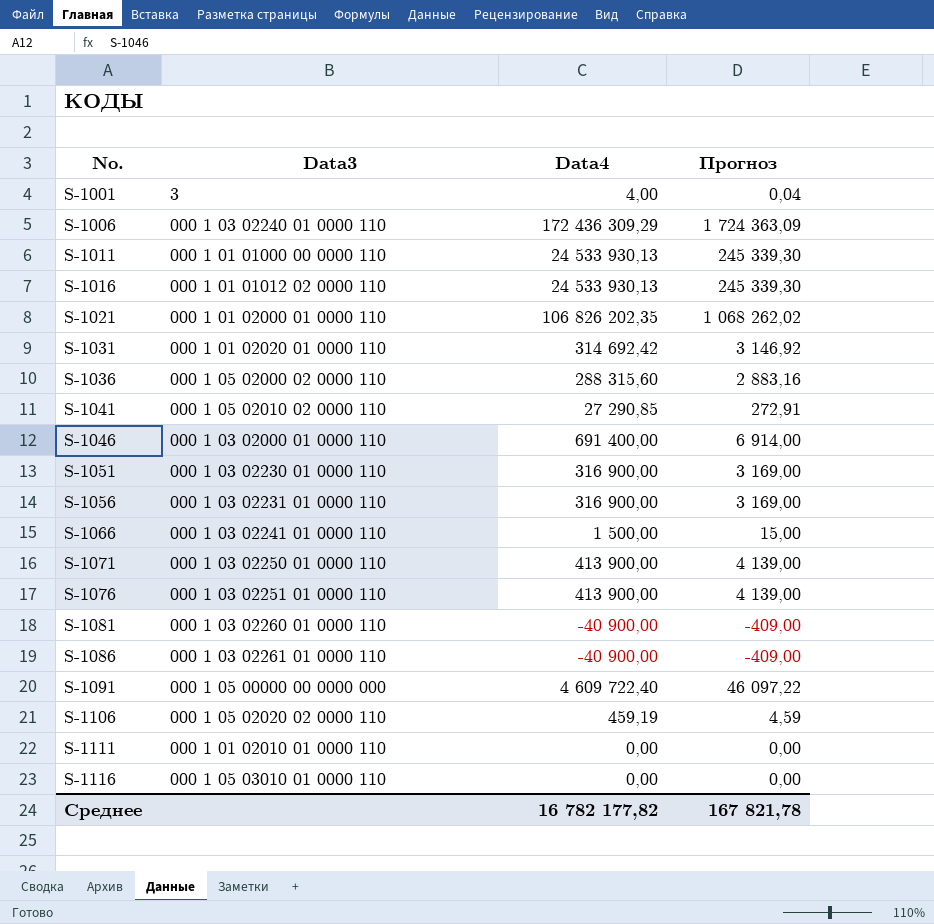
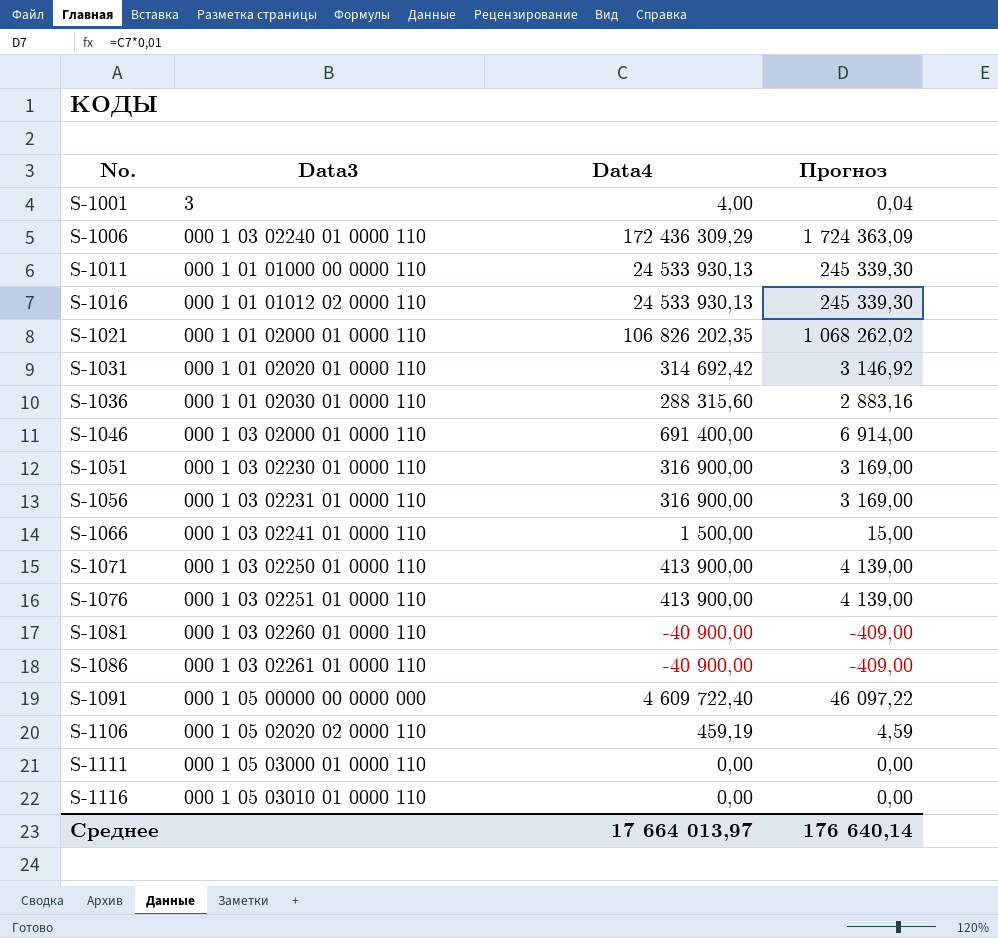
row S-1041: 000 1 05 02010 02 0000 110 | 27 290,85 | 272,91 -> none
S-1036 | Data3: 000 1 05 02000 02 0000 110 -> 000 1 01 02030 01 0000 110
S-1111 | Data3: 000 1 01 02010 01 0000 110 -> 000 1 05 03000 01 0000 110
Среднее | Data4: 16 782 177,82 -> 17 664 013,97
Среднее | Прогноз: 167 821,78 -> 176 640,14

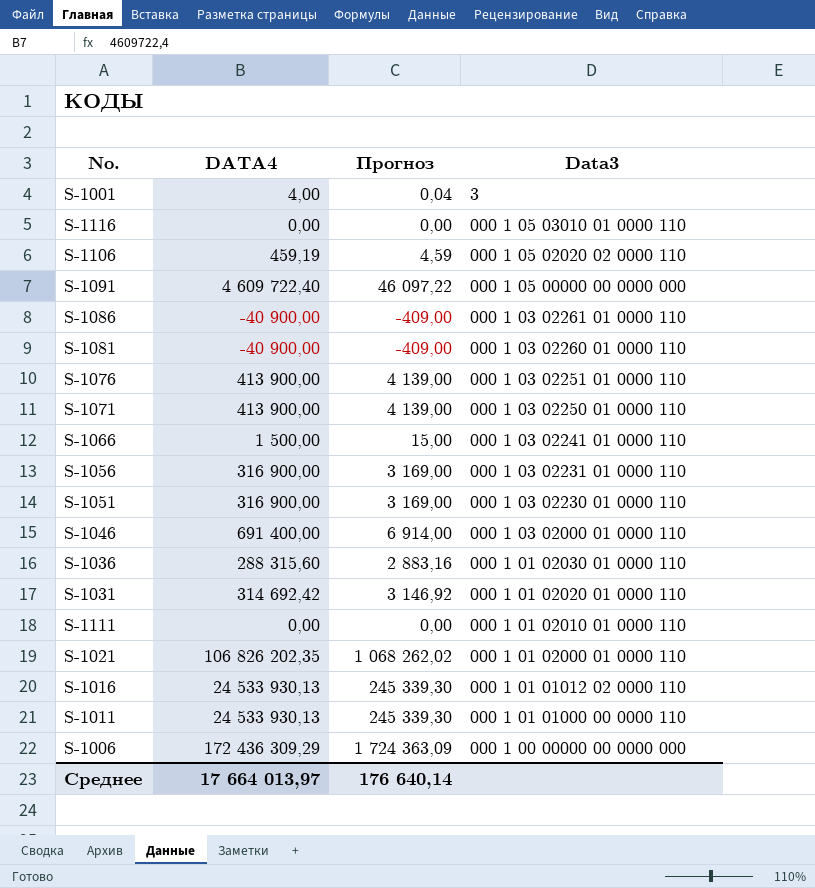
row order: No. ascending -> Data3 descending
column name: Data4 -> DATA4
column Data3 | position: 2 -> 4
S-1111 | Data3: 000 1 05 03000 01 0000 110 -> 000 1 01 02010 01 0000 110
S-1006 | Data3: 000 1 03 02240 01 0000 110 -> 000 1 00 00000 00 0000 000

